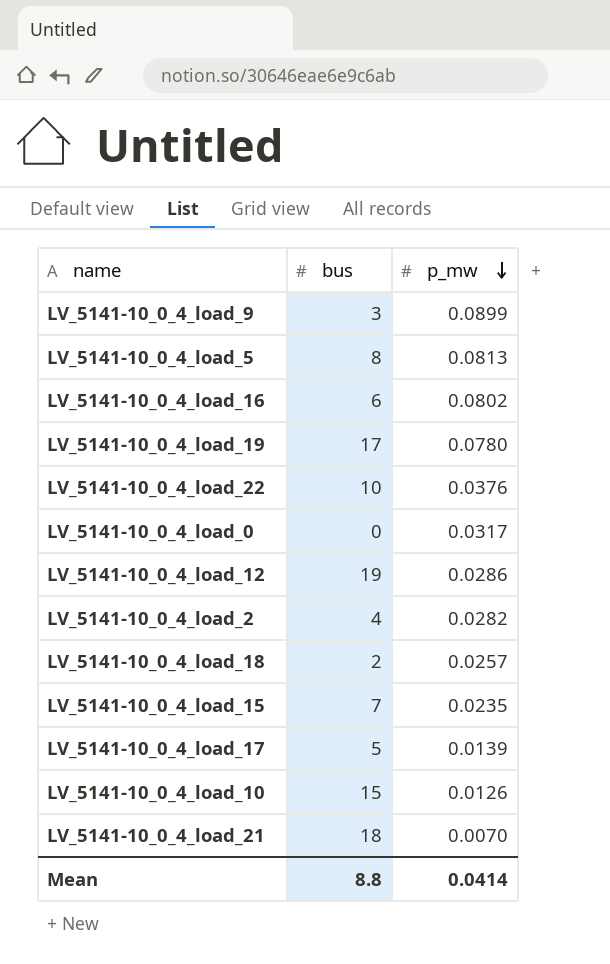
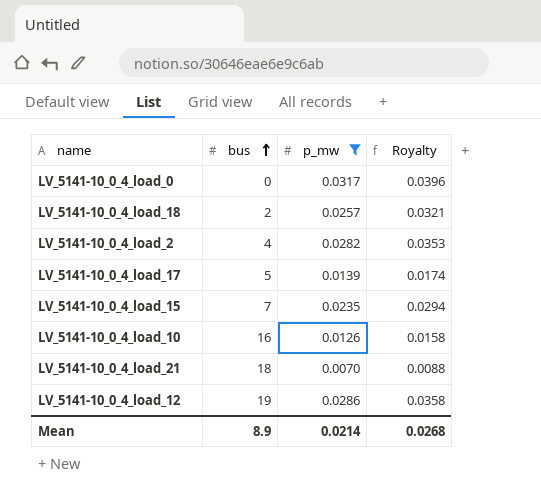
filter: none -> p_mw <= 0.0317
row order: p_mw descending -> bus ascending
column Royalty | formula: none -> [p_mw] * 1.25
LV_5141-10_0_4_load_10 | bus: 15 -> 16
Mean | bus: 8.8 -> 8.9
Mean | p_mw: 0.0414 -> 0.0214

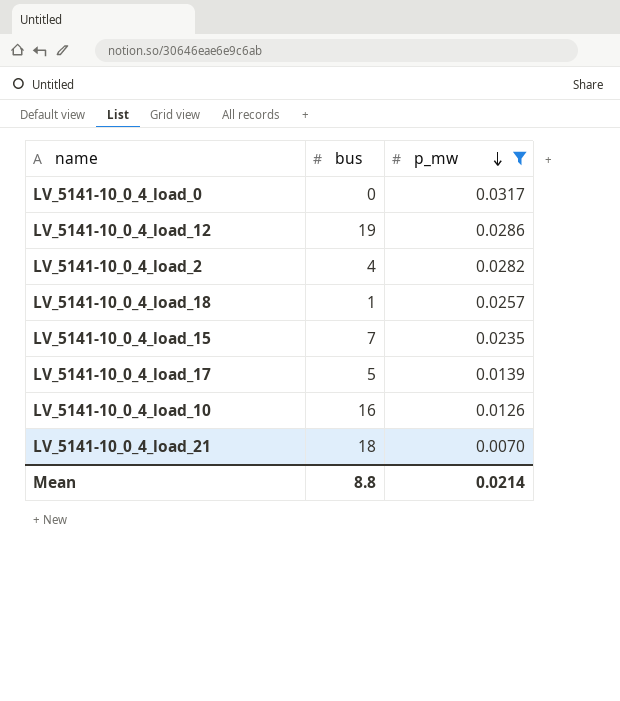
row order: bus ascending -> p_mw descending
column Royalty | formula: [p_mw] * 1.25 -> none
LV_5141-10_0_4_load_18 | bus: 2 -> 1
Mean | bus: 8.9 -> 8.8

